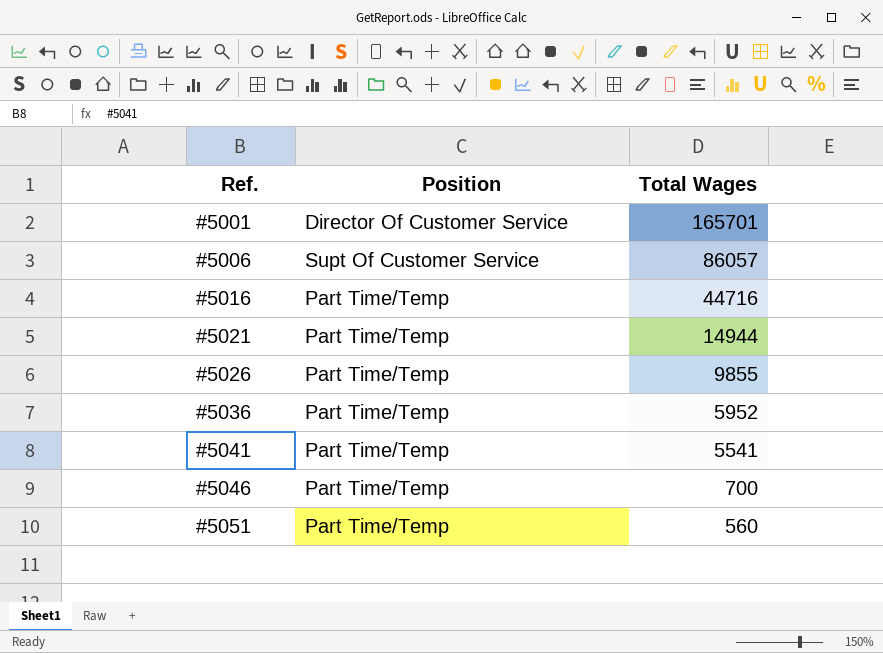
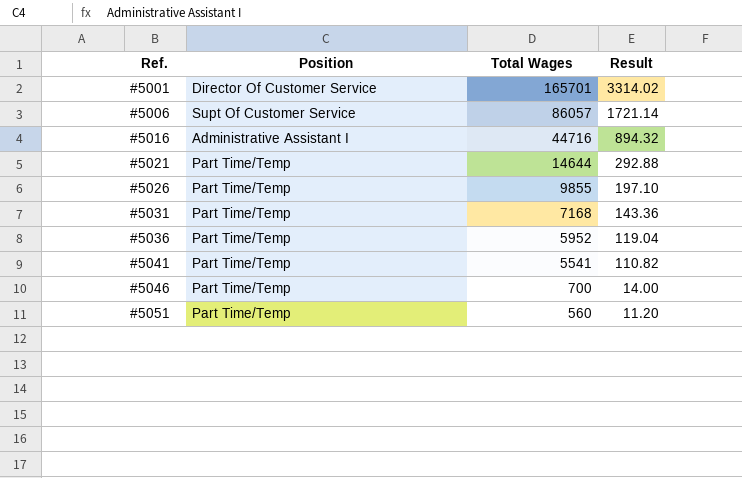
column Result | formula: none -> [Total Wages] * 0.02
#5016 | Position: Part Time/Temp -> Administrative Assistant I
#5021 | Total Wages: 14944 -> 14644
row #5031: none -> Part Time/Temp | 7168 | 143.36

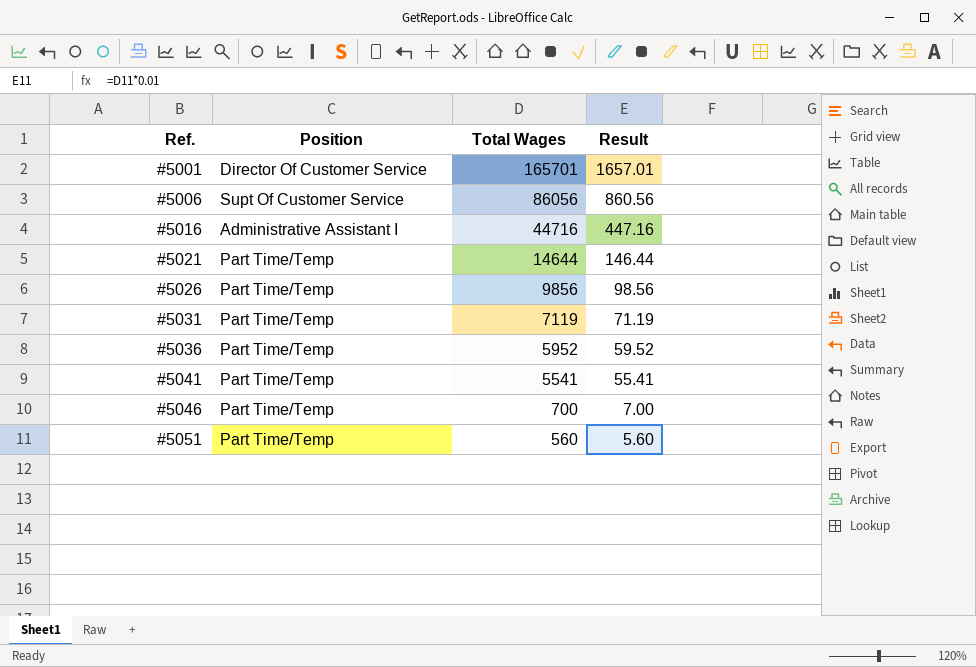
column Result | formula: [Total Wages] * 0.02 -> [Total Wages] * 0.01
#5006 | Total Wages: 86057 -> 86056
#5026 | Total Wages: 9855 -> 9856
#5031 | Total Wages: 7168 -> 7119

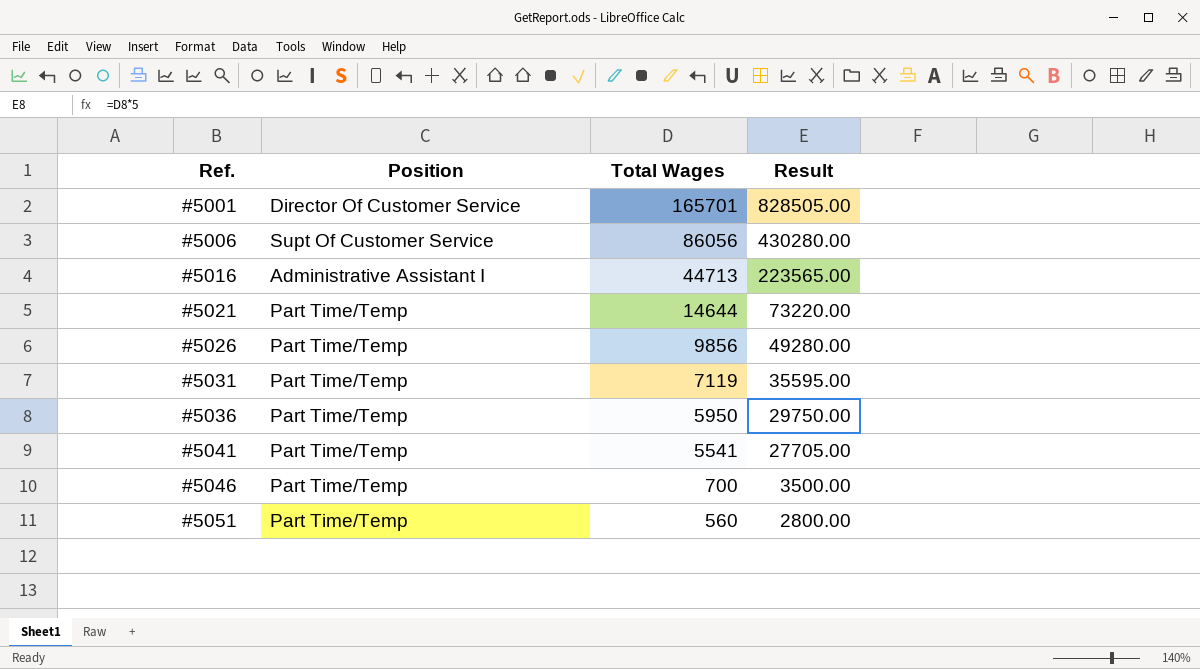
column Result | formula: [Total Wages] * 0.01 -> [Total Wages] * 5
#5016 | Total Wages: 44716 -> 44713
#5036 | Total Wages: 5952 -> 5950

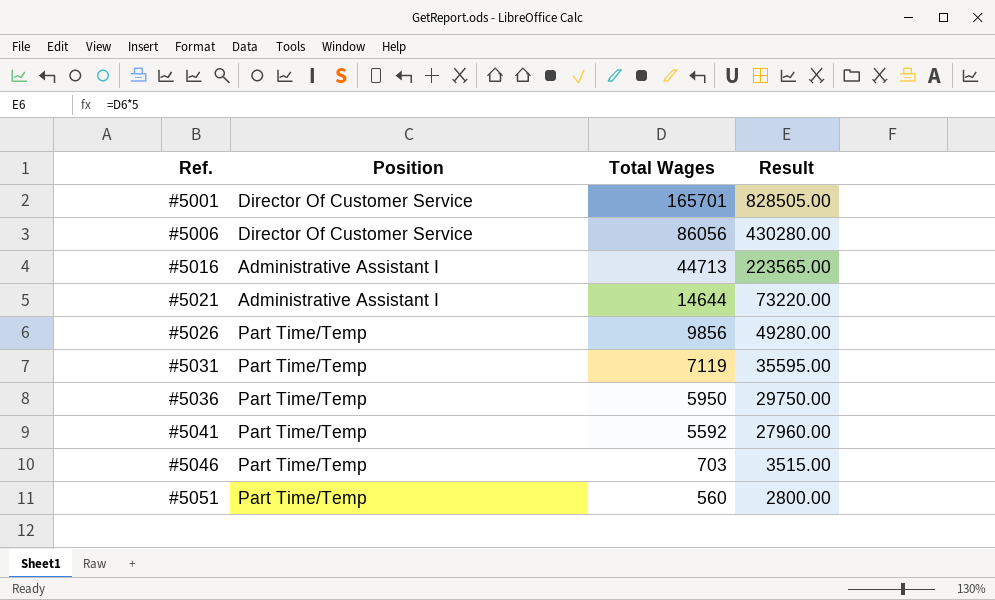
#5006 | Position: Supt Of Customer Service -> Director Of Customer Service
#5021 | Position: Part Time/Temp -> Administrative Assistant I
#5041 | Total Wages: 5541 -> 5592
#5041 | Result: 27705.00 -> 27960.00
#5046 | Total Wages: 700 -> 703
#5046 | Result: 3500.00 -> 3515.00

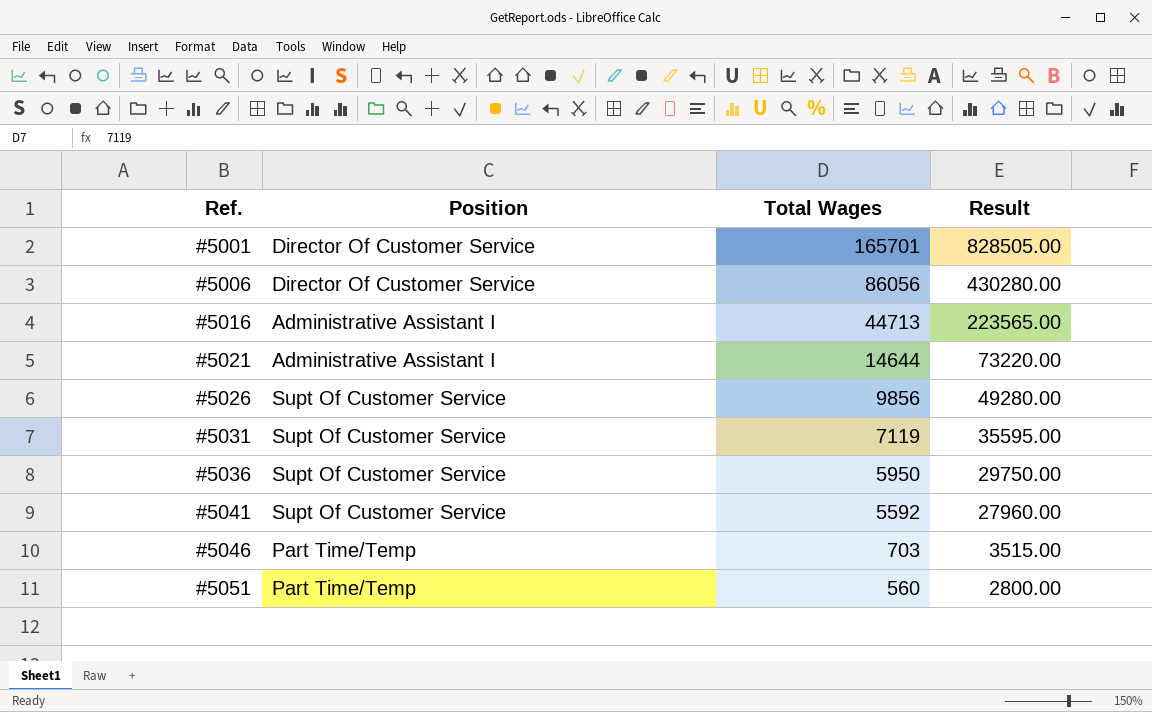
#5026 | Position: Part Time/Temp -> Supt Of Customer Service
#5031 | Position: Part Time/Temp -> Supt Of Customer Service
#5036 | Position: Part Time/Temp -> Supt Of Customer Service
#5041 | Position: Part Time/Temp -> Supt Of Customer Service

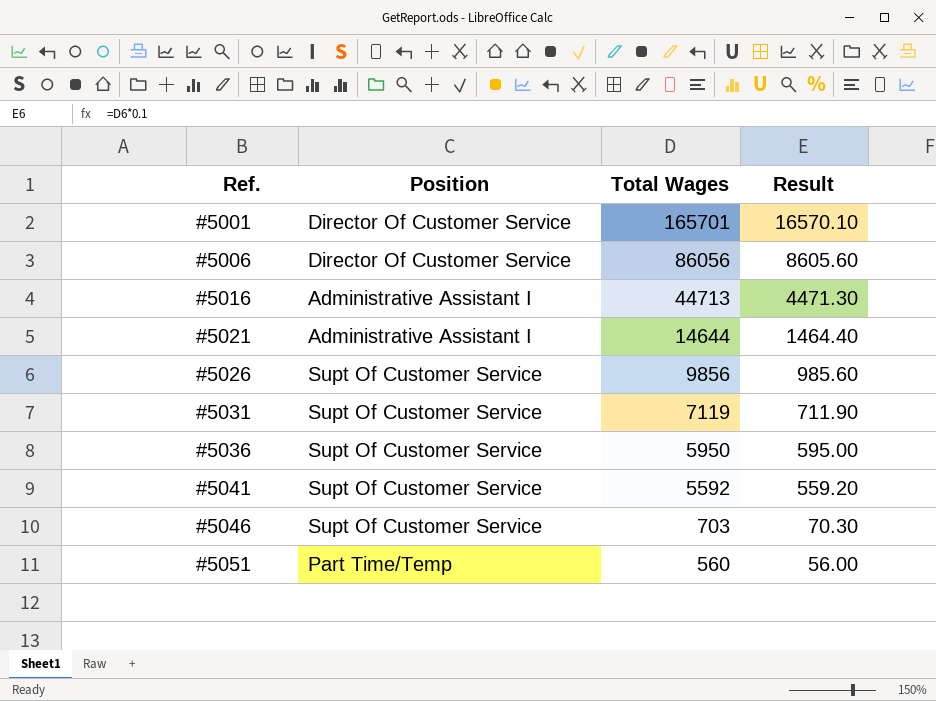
column Result | formula: [Total Wages] * 5 -> [Total Wages] * 0.1
#5046 | Position: Part Time/Temp -> Supt Of Customer Service

